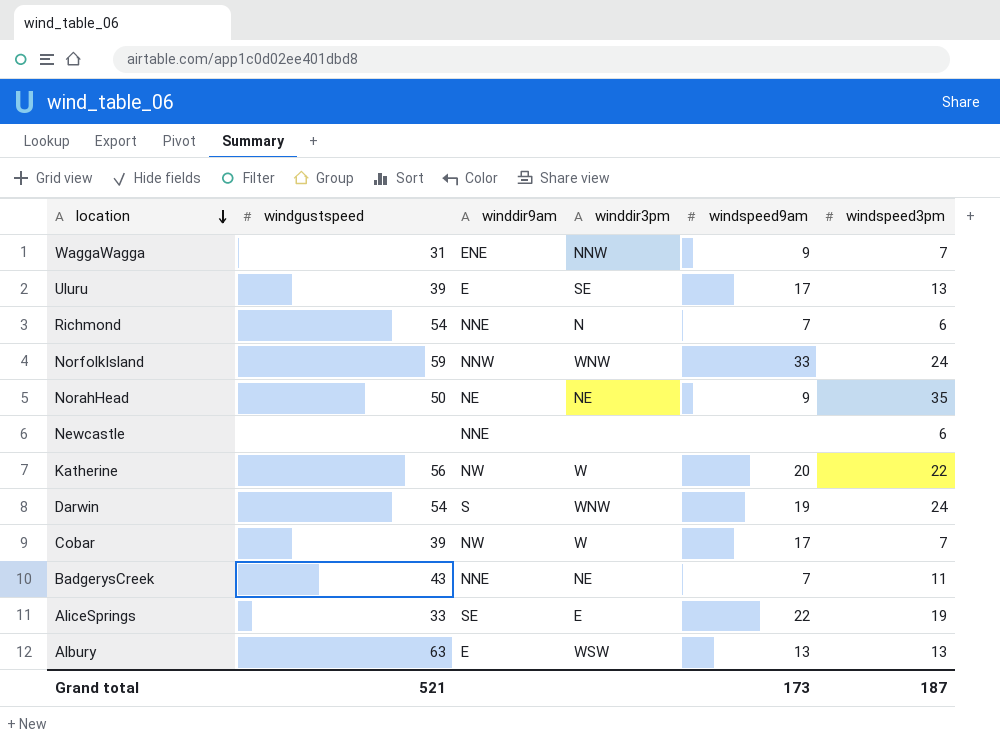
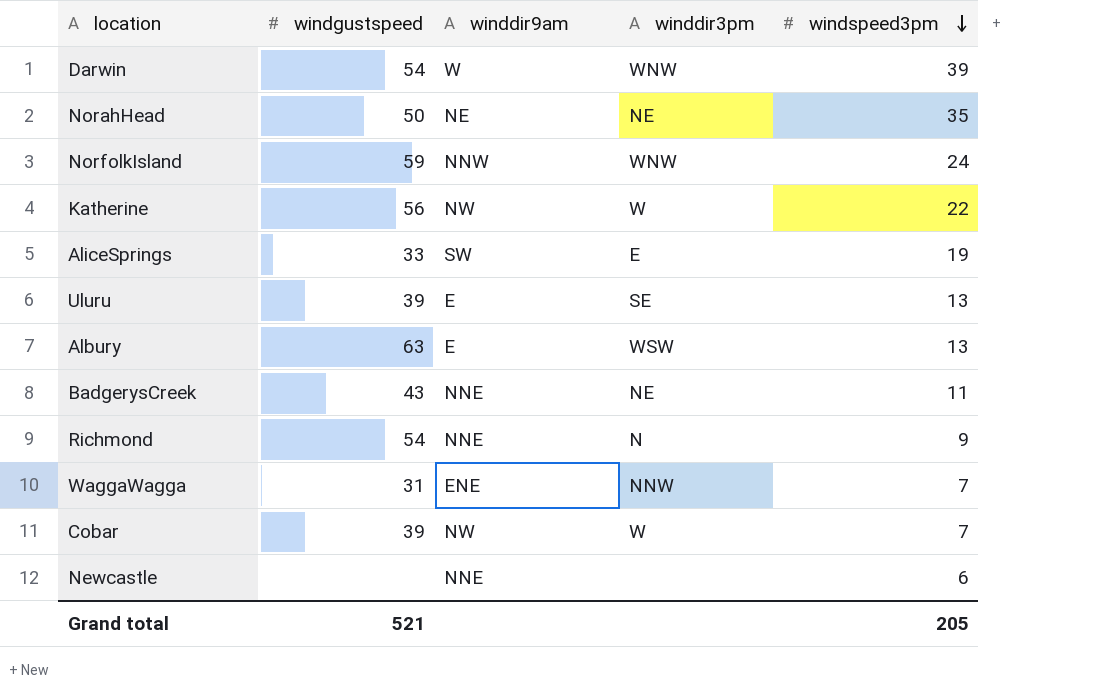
row order: location descending -> windspeed3pm descending
column windspeed9am | position: 5 -> none
Darwin | winddir9am: S -> W
Darwin | windspeed3pm: 24 -> 39
AliceSprings | winddir9am: SE -> SW
Richmond | windspeed3pm: 6 -> 9
Grand total | windspeed3pm: 187 -> 205

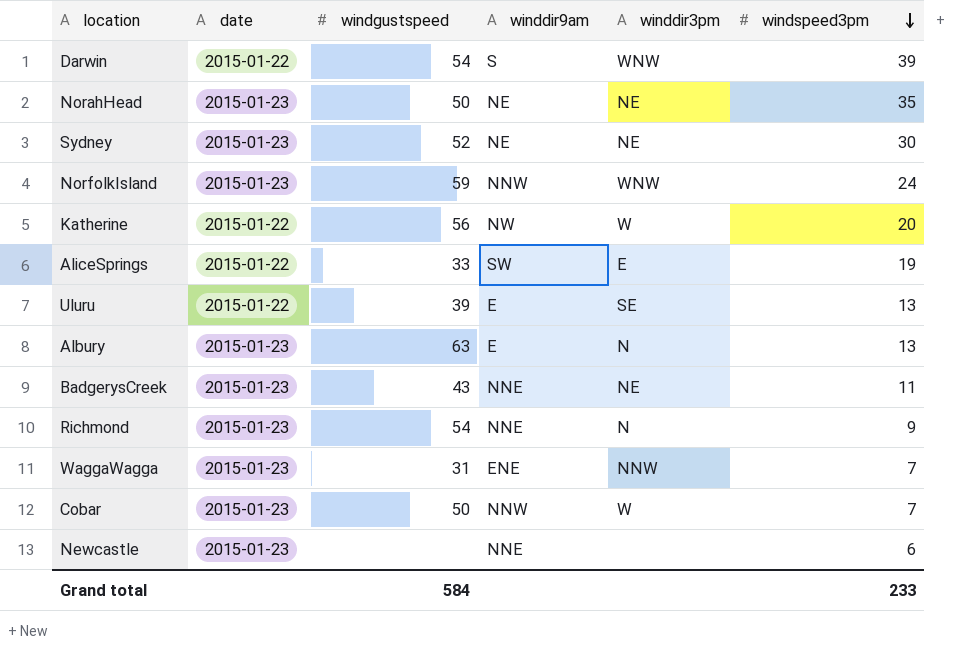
column date | position: none -> 2
Darwin | winddir9am: W -> S
row Sydney: none -> 2015-01-23 | 52 | NE | NE | 30
Katherine | windspeed3pm: 22 -> 20
Albury | winddir3pm: WSW -> N
Cobar | windgustspeed: 39 -> 50
Cobar | winddir9am: NW -> NNW
Grand total | windgustspeed: 521 -> 584
Grand total | windspeed3pm: 205 -> 233

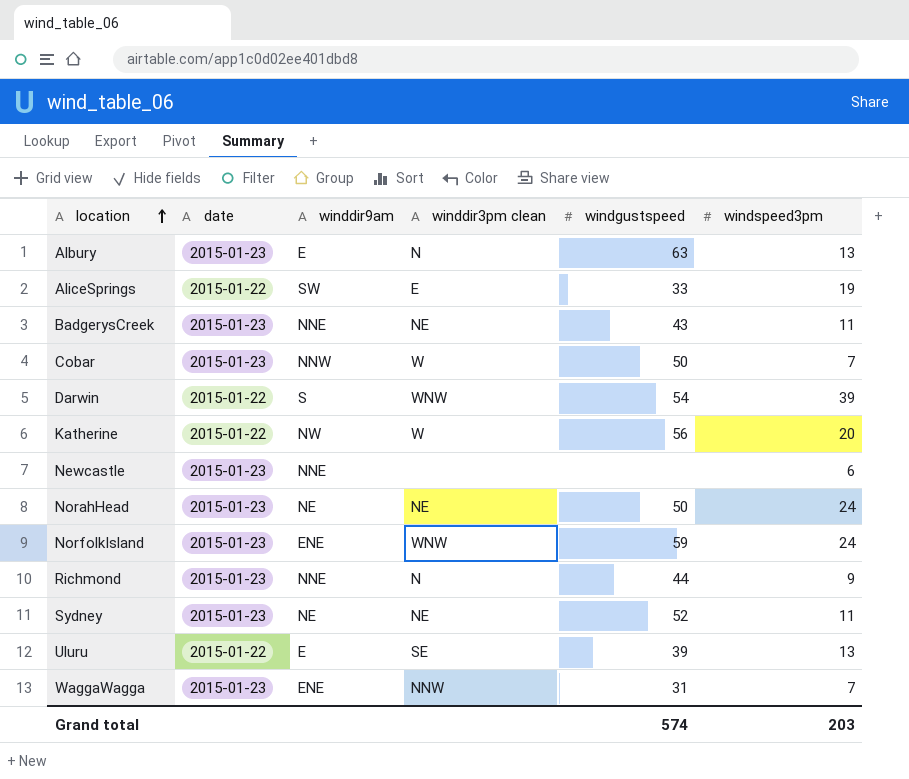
row order: windspeed3pm descending -> location ascending
column name: winddir3pm -> winddir3pm clean
column windgustspeed | position: 3 -> 5
NorahHead | windspeed3pm: 35 -> 24
NorfolkIsland | winddir9am: NNW -> ENE
Richmond | windgustspeed: 54 -> 44
Sydney | windspeed3pm: 30 -> 11
Grand total | windgustspeed: 584 -> 574
Grand total | windspeed3pm: 233 -> 203

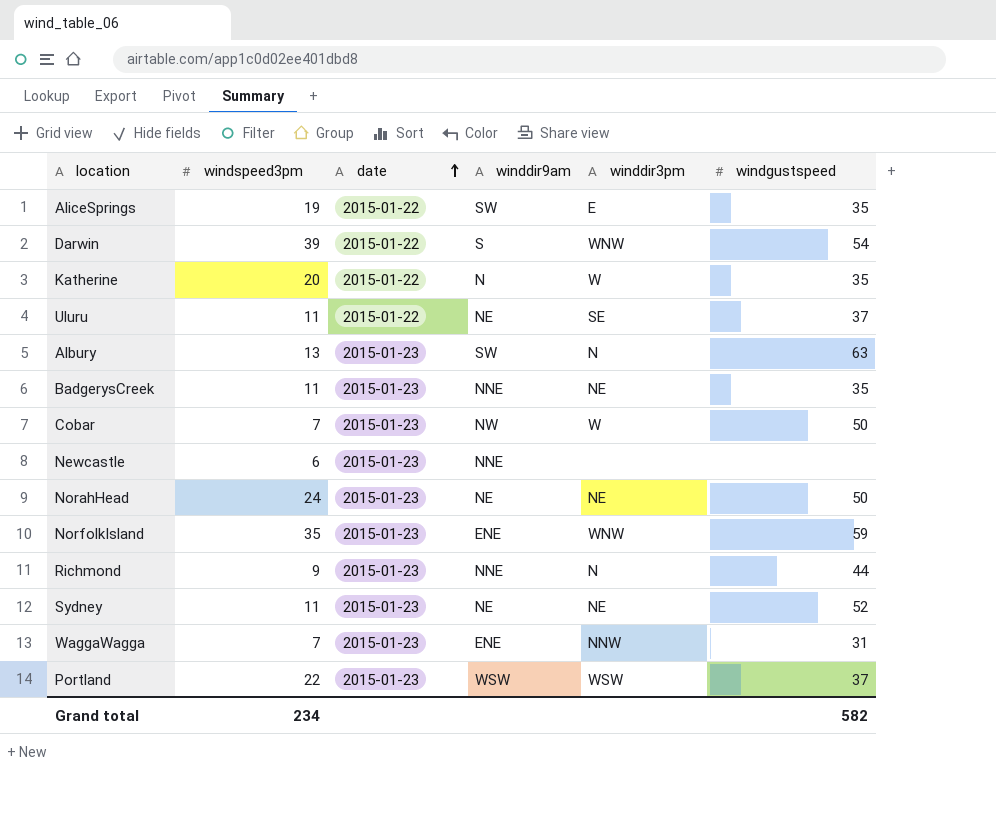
row order: location ascending -> date ascending
column windspeed3pm | position: 6 -> 2
column name: winddir3pm clean -> winddir3pm
AliceSprings | windgustspeed: 33 -> 35
Katherine | winddir9am: NW -> N
Katherine | windgustspeed: 56 -> 35
Uluru | windspeed3pm: 13 -> 11
Uluru | winddir9am: E -> NE
Uluru | windgustspeed: 39 -> 37
Albury | winddir9am: E -> SW
BadgerysCreek | windgustspeed: 43 -> 35
Cobar | winddir9am: NNW -> NW
NorfolkIsland | windspeed3pm: 24 -> 35
row Portland: none -> 22 | 2015-01-23 | WSW | WSW | 37
Grand total | windspeed3pm: 203 -> 234
Grand total | windgustspeed: 574 -> 582

